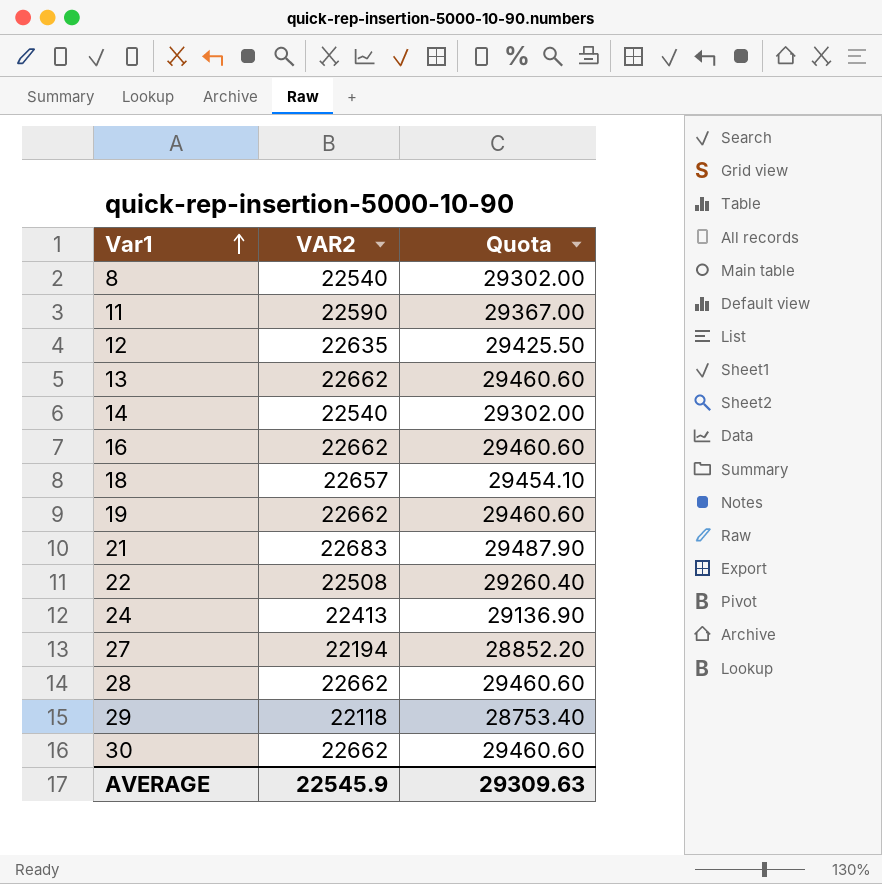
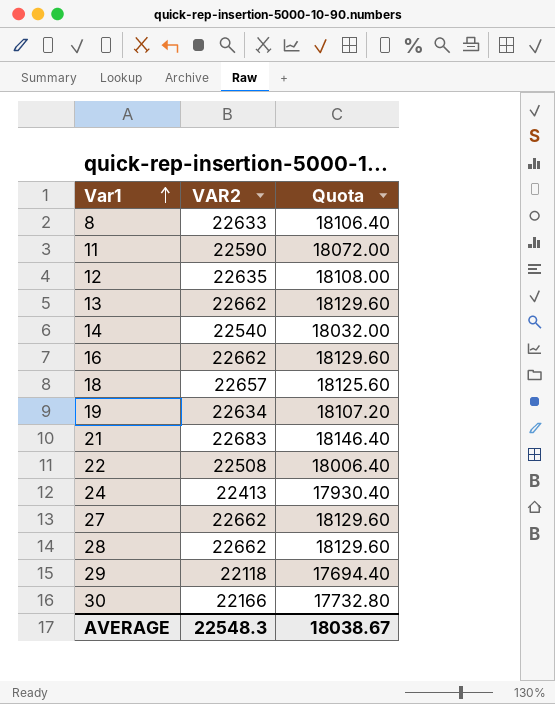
column Quota | formula: [VAR2] * 1.3 -> [VAR2] * 0.8
8 | VAR2: 22540 -> 22633
19 | VAR2: 22662 -> 22634
27 | VAR2: 22194 -> 22662
30 | VAR2: 22662 -> 22166
AVERAGE | VAR2: 22545.9 -> 22548.3
AVERAGE | Quota: 29309.63 -> 18038.67

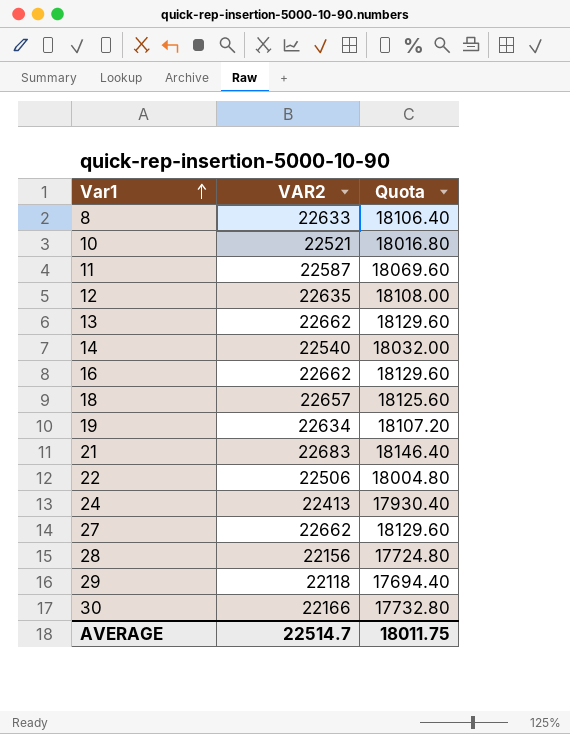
row 10: none -> 22521 | 18016.80
11 | VAR2: 22590 -> 22587
11 | Quota: 18072.00 -> 18069.60
22 | VAR2: 22508 -> 22506
22 | Quota: 18006.40 -> 18004.80
28 | VAR2: 22662 -> 22156
28 | Quota: 18129.60 -> 17724.80
AVERAGE | VAR2: 22548.3 -> 22514.7
AVERAGE | Quota: 18038.67 -> 18011.75

